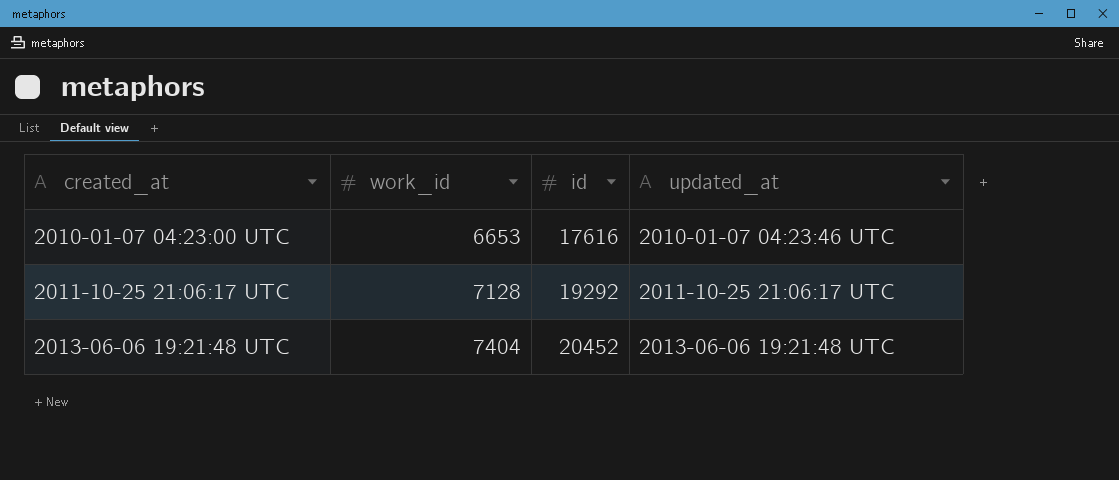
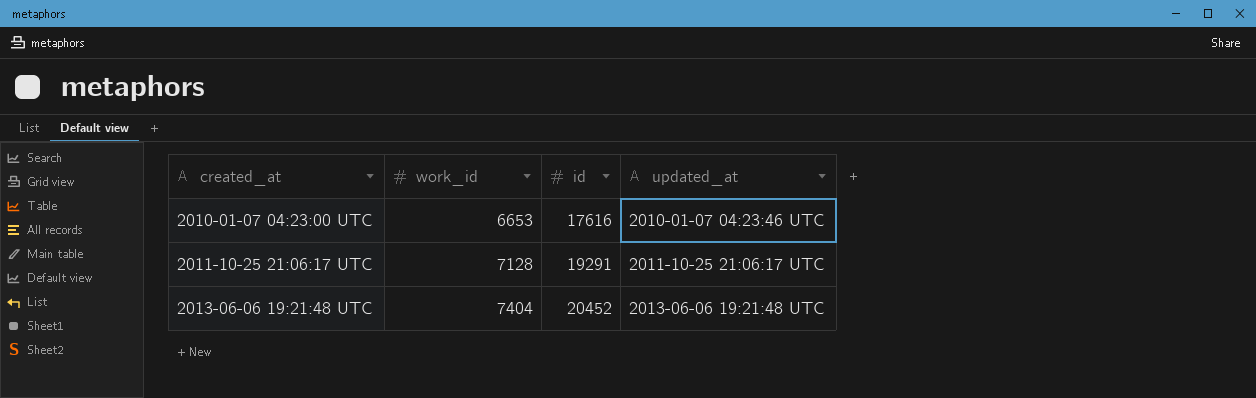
2011-10-25 21:06:17 UTC | id: 19292 -> 19291

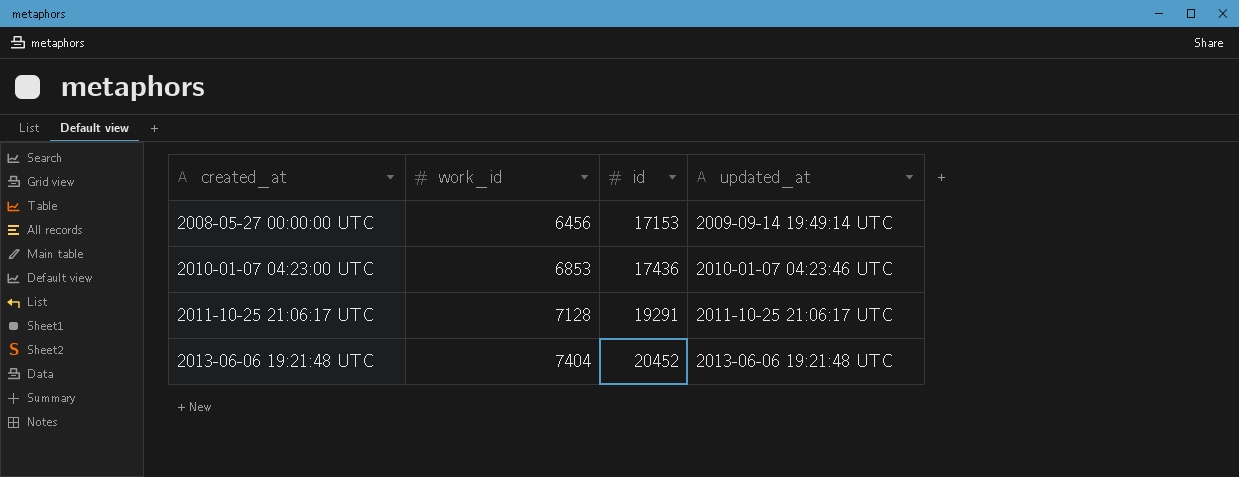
row 2008-05-27 00:00:00 UTC: none -> 6456 | 17153 | 2009-09-14 19:49:14 UTC
2010-01-07 04:23:00 UTC | work_id: 6653 -> 6853
2010-01-07 04:23:00 UTC | id: 17616 -> 17436

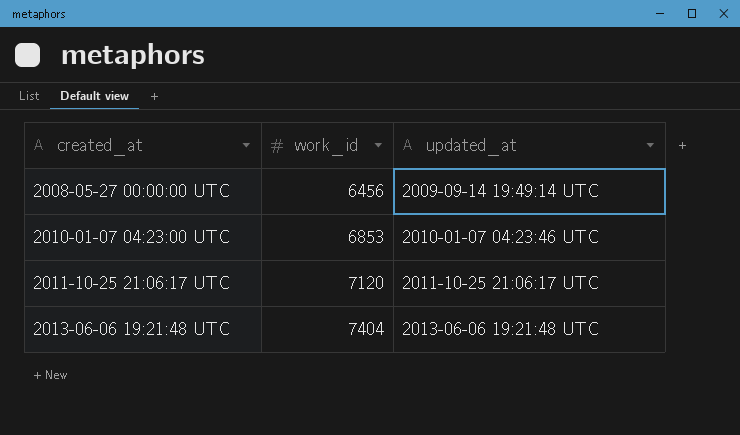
column id | position: 3 -> none
2011-10-25 21:06:17 UTC | work_id: 7128 -> 7120

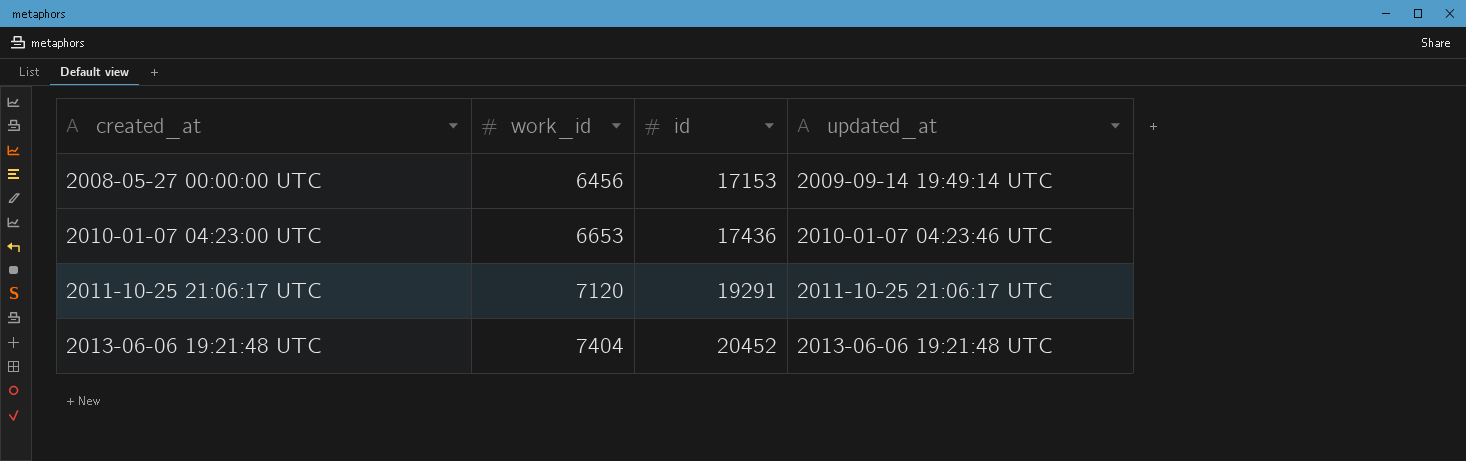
column id | position: none -> 3
2010-01-07 04:23:00 UTC | work_id: 6853 -> 6653

